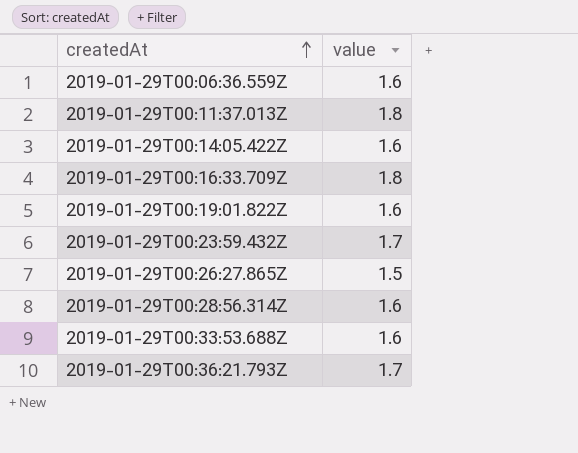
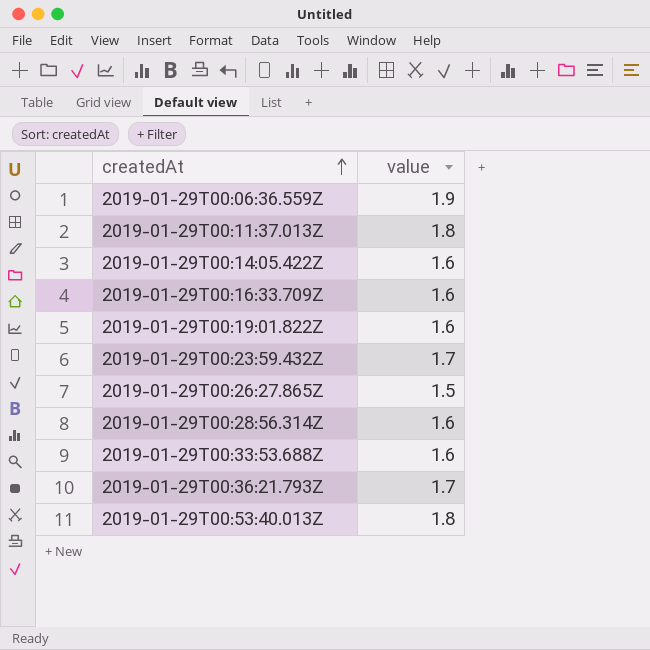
2019-01-29T00:06:36.559Z | value: 1.6 -> 1.9
2019-01-29T00:16:33.709Z | value: 1.8 -> 1.6
row 2019-01-29T00:53:40.013Z: none -> 1.8

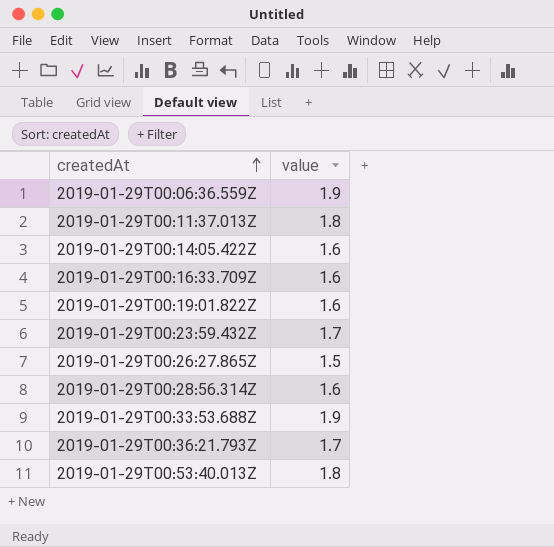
2019-01-29T00:33:53.688Z | value: 1.6 -> 1.9

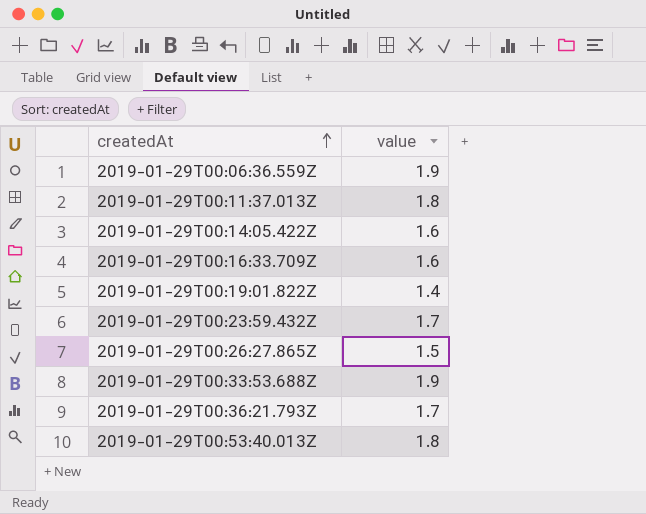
row 2019-01-29T00:28:56.314Z: 1.6 -> none
2019-01-29T00:19:01.822Z | value: 1.6 -> 1.4

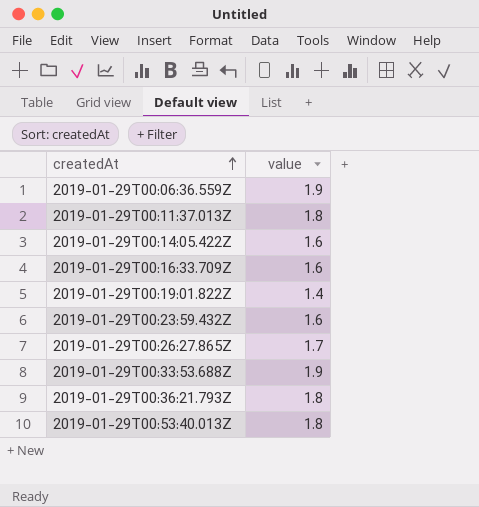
2019-01-29T00:23:59.432Z | value: 1.7 -> 1.6
2019-01-29T00:26:27.865Z | value: 1.5 -> 1.7
2019-01-29T00:36:21.793Z | value: 1.7 -> 1.8

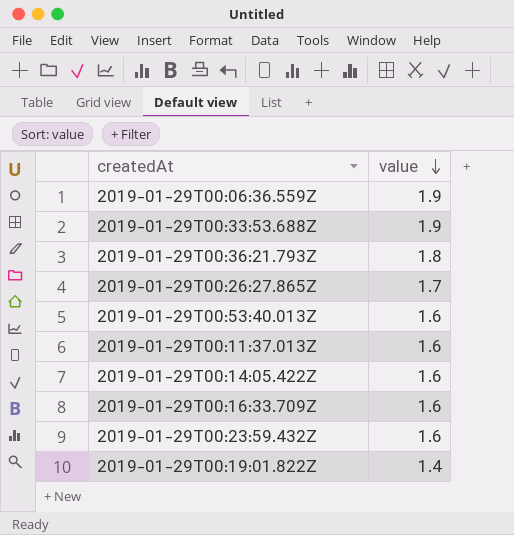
row order: createdAt ascending -> value descending
2019-01-29T00:53:40.013Z | value: 1.8 -> 1.6
2019-01-29T00:11:37.013Z | value: 1.8 -> 1.6

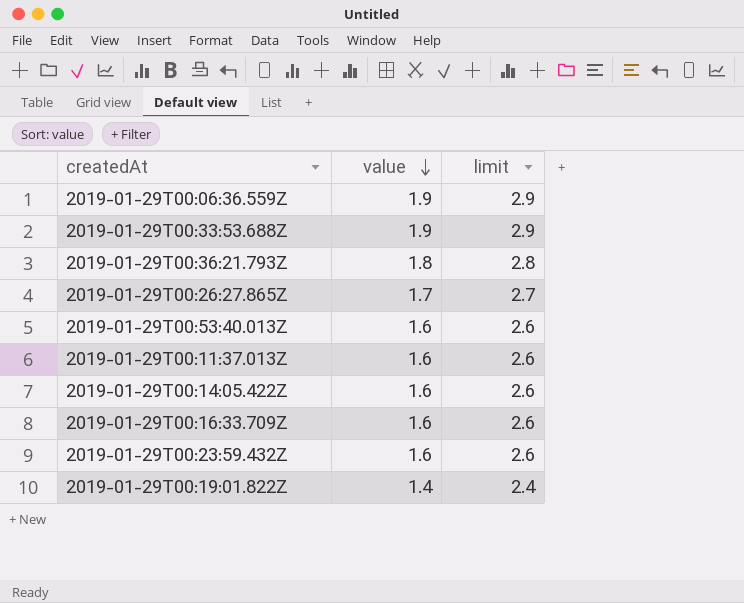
column limit | formula: none -> [value] + 1

